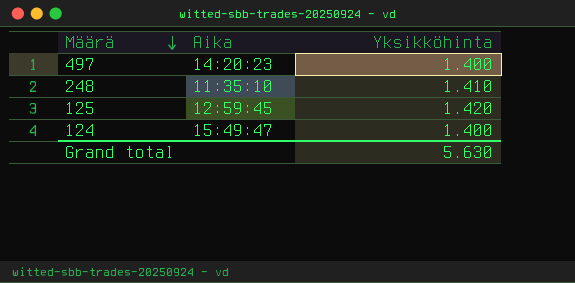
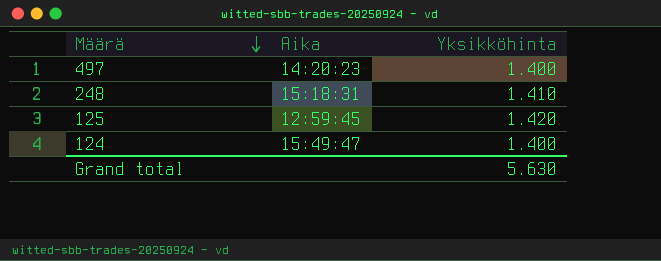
248 | Aika: 11:35:10 -> 15:18:31

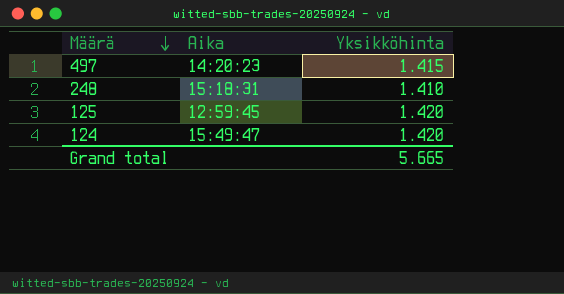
497 | Yksikköhinta: 1.400 -> 1.415
124 | Yksikköhinta: 1.400 -> 1.420
Grand total | Yksikköhinta: 5.630 -> 5.665

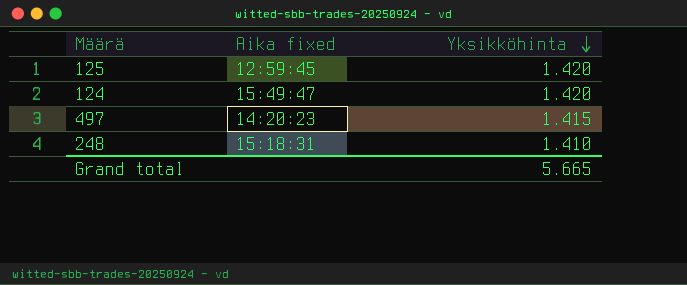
row order: Määrä descending -> Yksikköhinta descending
column name: Aika -> Aika fixed

